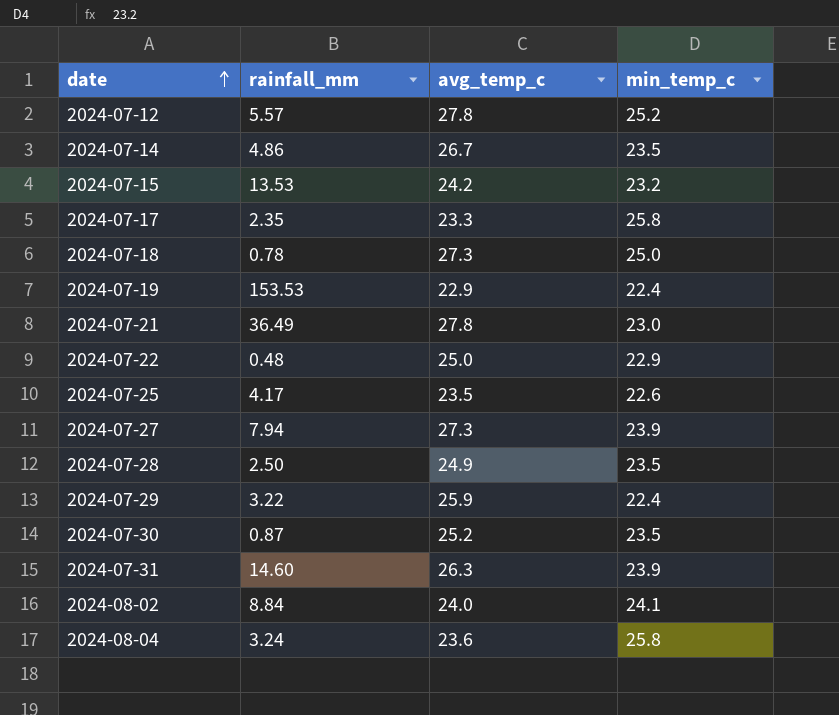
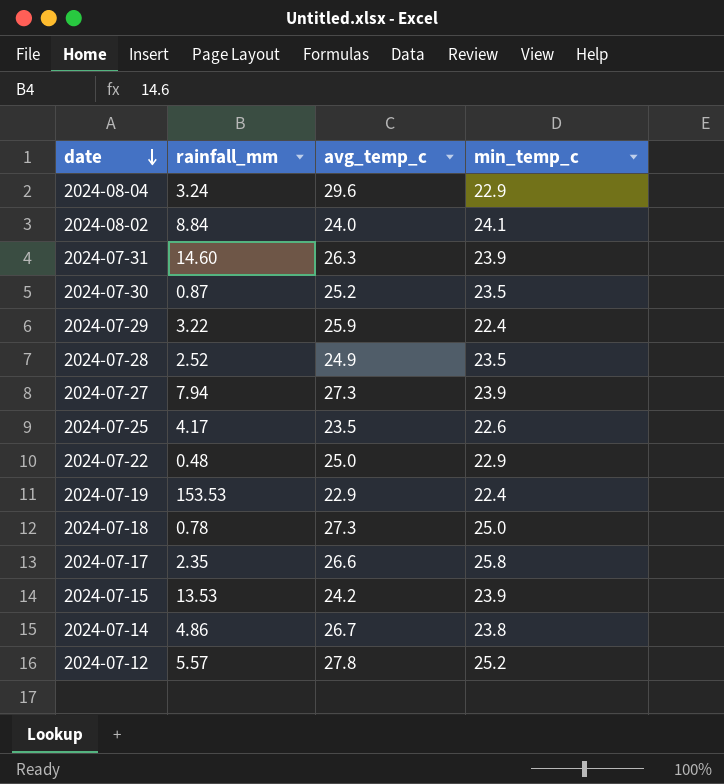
row order: date ascending -> date descending
row 2024-07-21: 36.49 | 27.8 | 23.0 -> none
2024-08-04 | avg_temp_c: 23.6 -> 29.6
2024-08-04 | min_temp_c: 25.8 -> 22.9
2024-07-28 | rainfall_mm: 2.50 -> 2.52
2024-07-17 | avg_temp_c: 23.3 -> 26.6
2024-07-15 | min_temp_c: 23.2 -> 23.9
2024-07-14 | min_temp_c: 23.5 -> 23.8

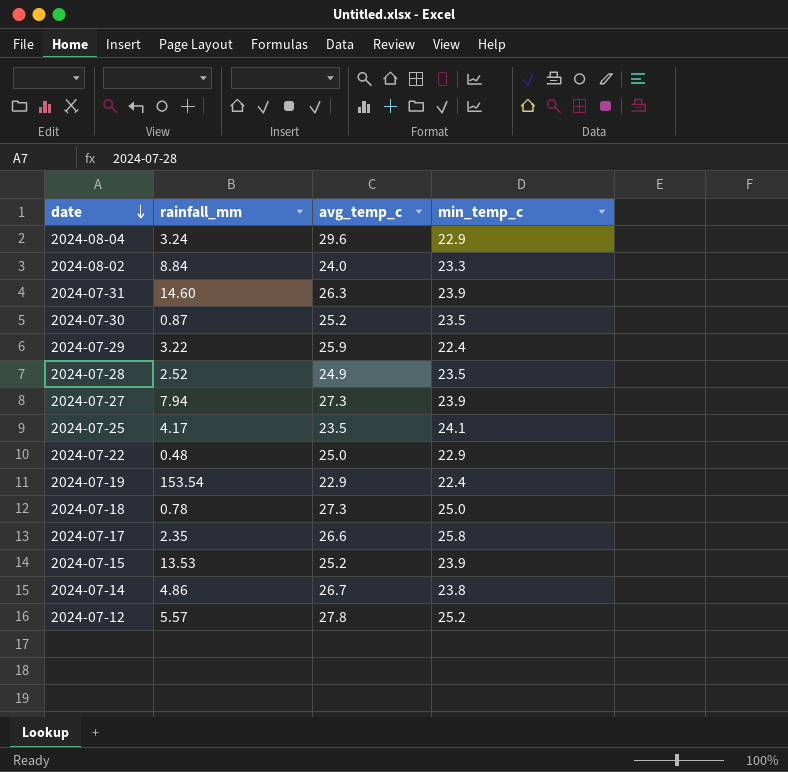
2024-08-02 | min_temp_c: 24.1 -> 23.3
2024-07-25 | min_temp_c: 22.6 -> 24.1
2024-07-19 | rainfall_mm: 153.53 -> 153.54
2024-07-15 | avg_temp_c: 24.2 -> 25.2

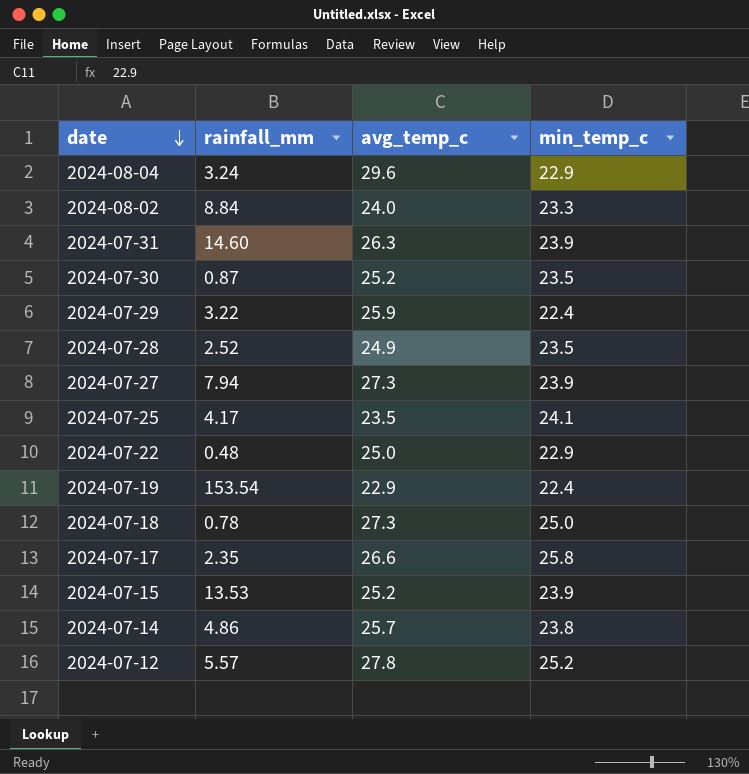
2024-07-14 | avg_temp_c: 26.7 -> 25.7

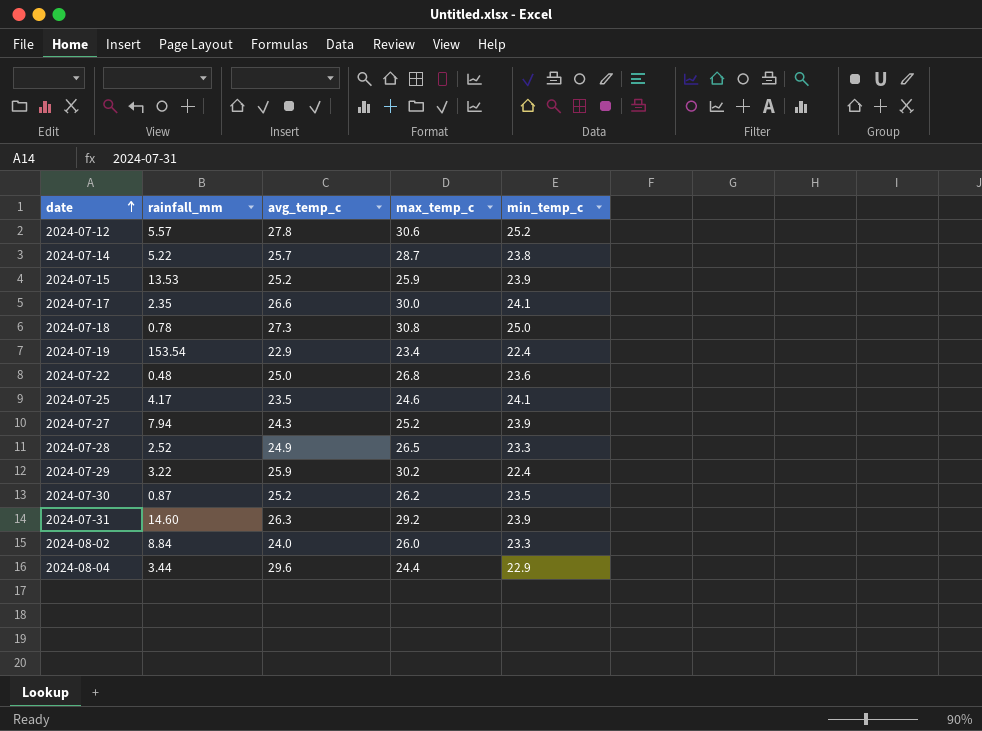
row order: date descending -> date ascending
column max_temp_c | position: none -> 4
2024-07-14 | rainfall_mm: 4.86 -> 5.22
2024-07-17 | min_temp_c: 25.8 -> 24.1
2024-07-22 | min_temp_c: 22.9 -> 23.6
2024-07-27 | avg_temp_c: 27.3 -> 24.3
2024-07-28 | min_temp_c: 23.5 -> 23.3
2024-08-04 | rainfall_mm: 3.24 -> 3.44

